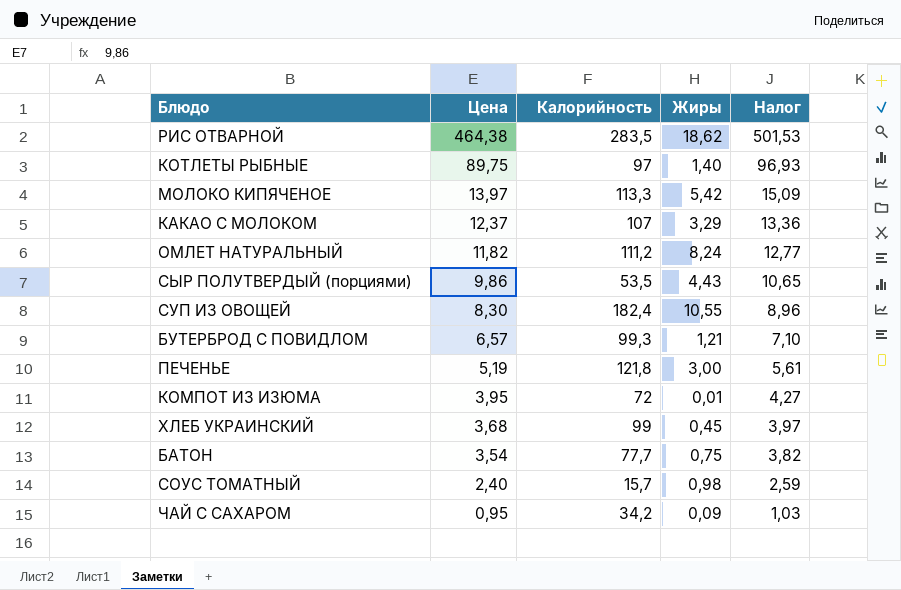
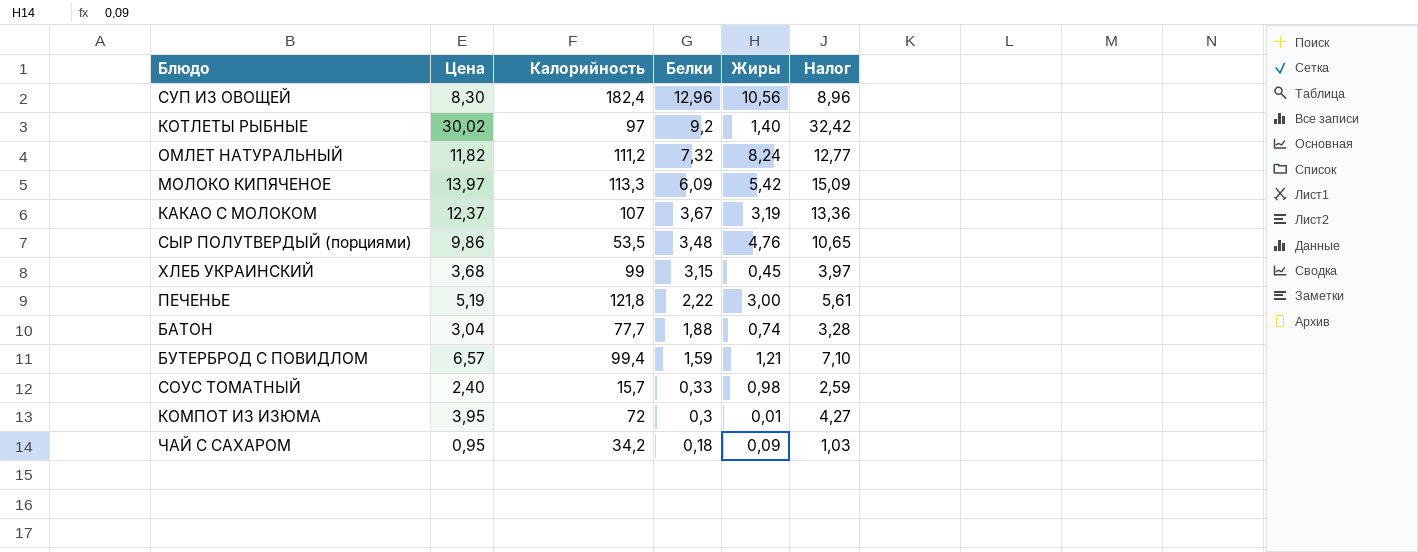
row order: Цена descending -> Белки descending
column Белки | position: none -> 4
row РИС ОТВАРНОЙ: 464,38 | 283,5 | 18,62 | 501,53 -> none
СУП ИЗ ОВОЩЕЙ | Жиры: 10,55 -> 10,56
КОТЛЕТЫ РЫБНЫЕ | Цена: 89,75 -> 30,02
КОТЛЕТЫ РЫБНЫЕ | Налог: 96,93 -> 32,42
КАКАО С МОЛОКОМ | Жиры: 3,29 -> 3,19
СЫР ПОЛУТВЕРДЫЙ (порциями) | Жиры: 4,43 -> 4,76
БАТОН | Цена: 3,54 -> 3,04
БАТОН | Жиры: 0,75 -> 0,74
БАТОН | Налог: 3,82 -> 3,28
БУТЕРБРОД С ПОВИДЛОМ | Калорийность: 99,3 -> 99,4

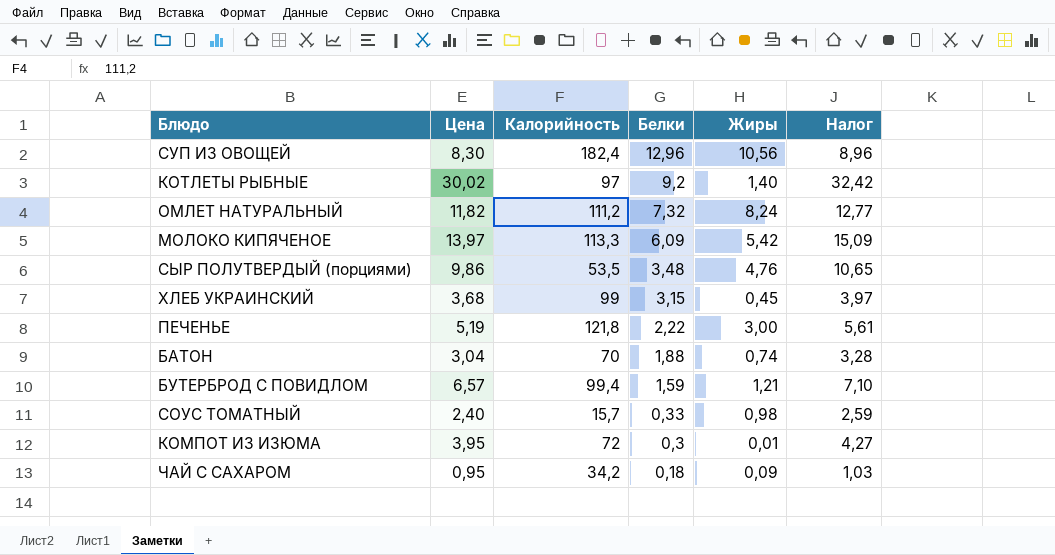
row КАКАО С МОЛОКОМ: 12,37 | 107 | 3,67 | 3,19 | 13,36 -> none
БАТОН | Калорийность: 77,7 -> 70

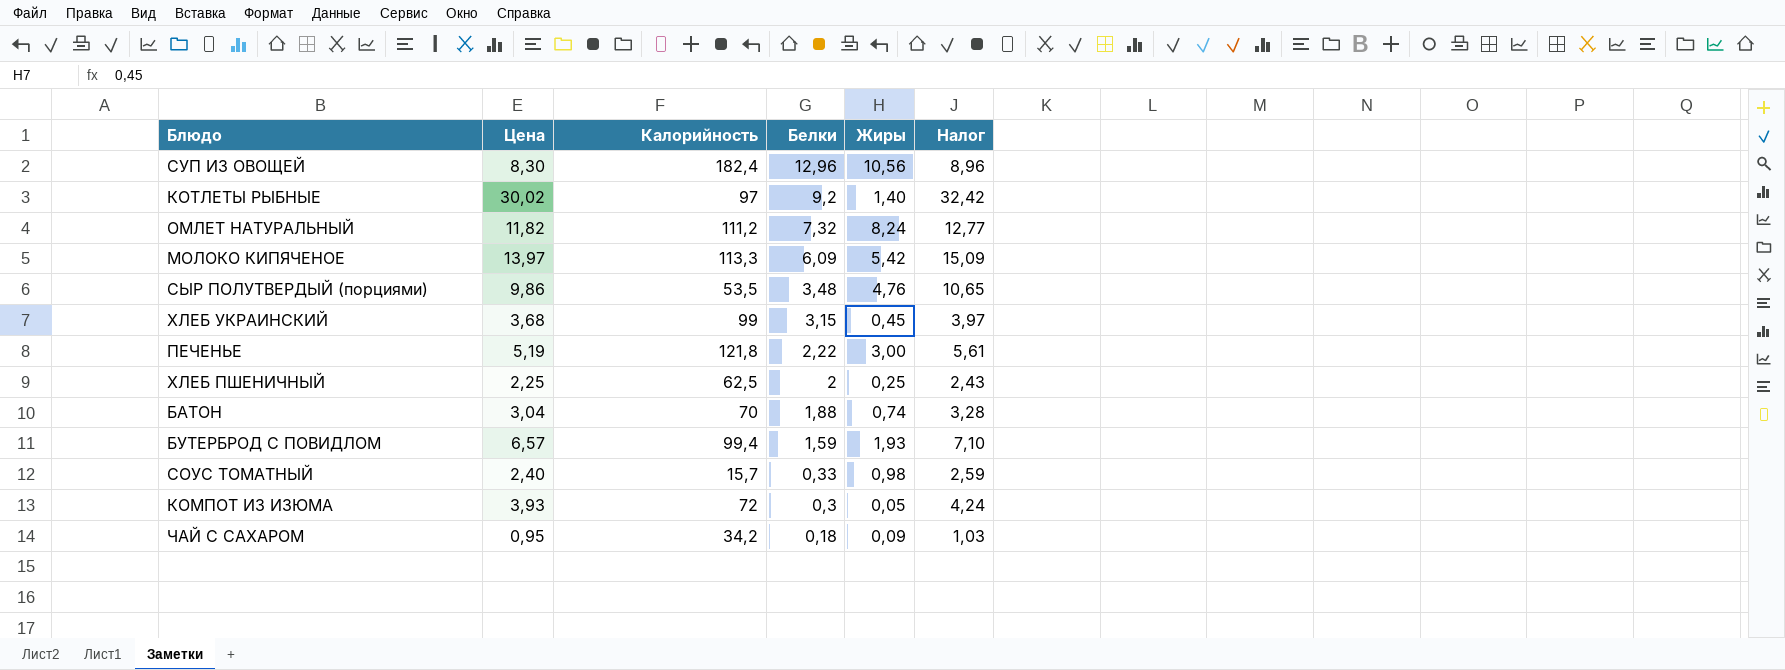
row ХЛЕБ ПШЕНИЧНЫЙ: none -> 2,25 | 62,5 | 2 | 0,25 | 2,43
БУТЕРБРОД С ПОВИДЛОМ | Жиры: 1,21 -> 1,93
КОМПОТ ИЗ ИЗЮМА | Цена: 3,95 -> 3,93
КОМПОТ ИЗ ИЗЮМА | Жиры: 0,01 -> 0,05
КОМПОТ ИЗ ИЗЮМА | Налог: 4,27 -> 4,24

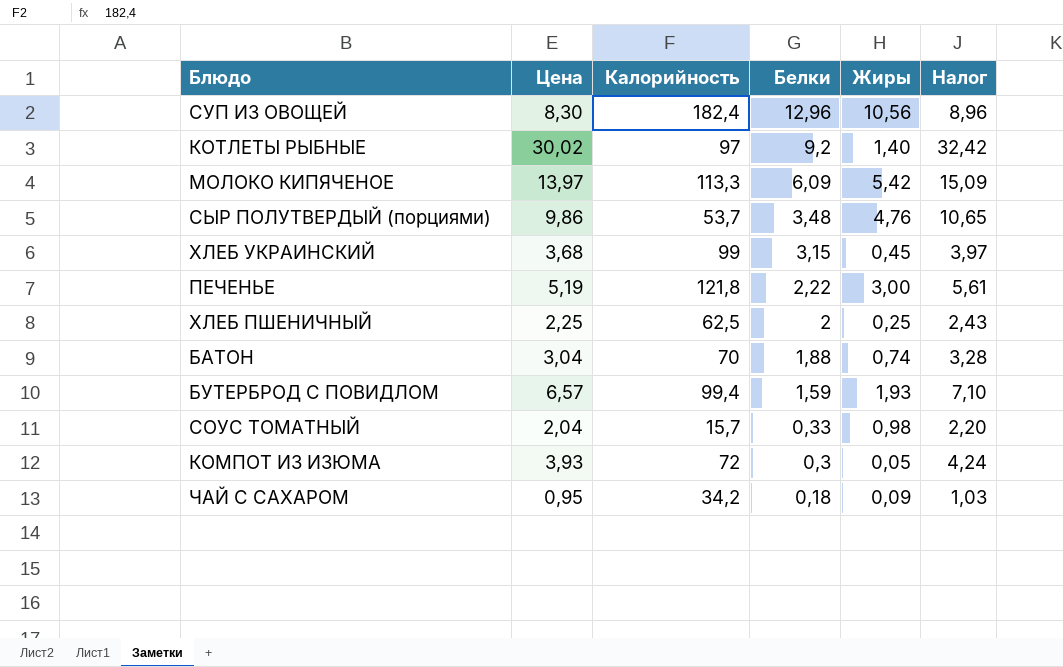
row ОМЛЕТ НАТУРАЛЬНЫЙ: 11,82 | 111,2 | 7,32 | 8,24 | 12,77 -> none
СЫР ПОЛУТВЕРДЫЙ (порциями) | Калорийность: 53,5 -> 53,7
СОУС ТОМАТНЫЙ | Цена: 2,40 -> 2,04
СОУС ТОМАТНЫЙ | Налог: 2,59 -> 2,20

